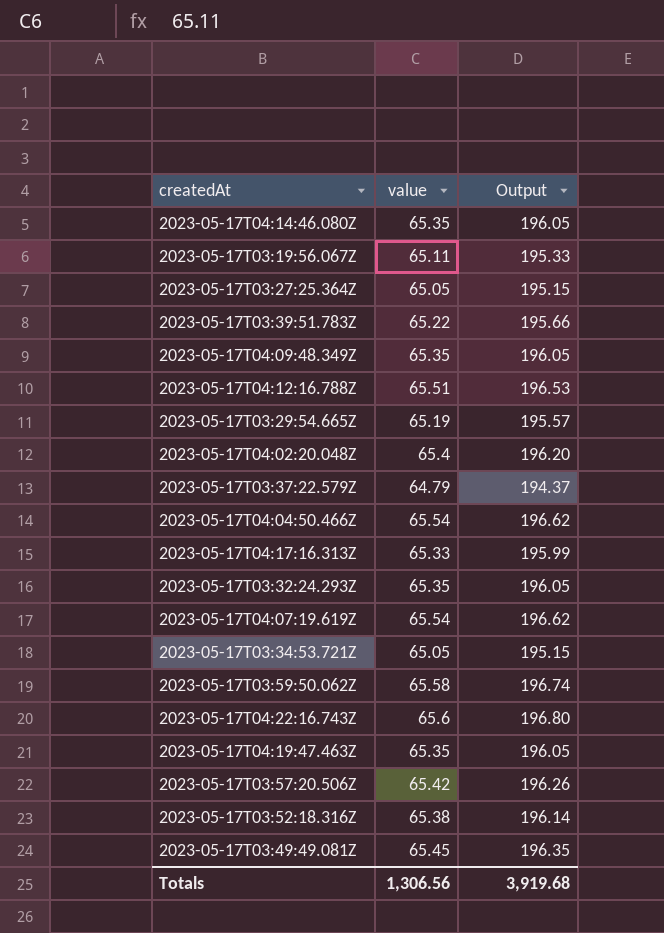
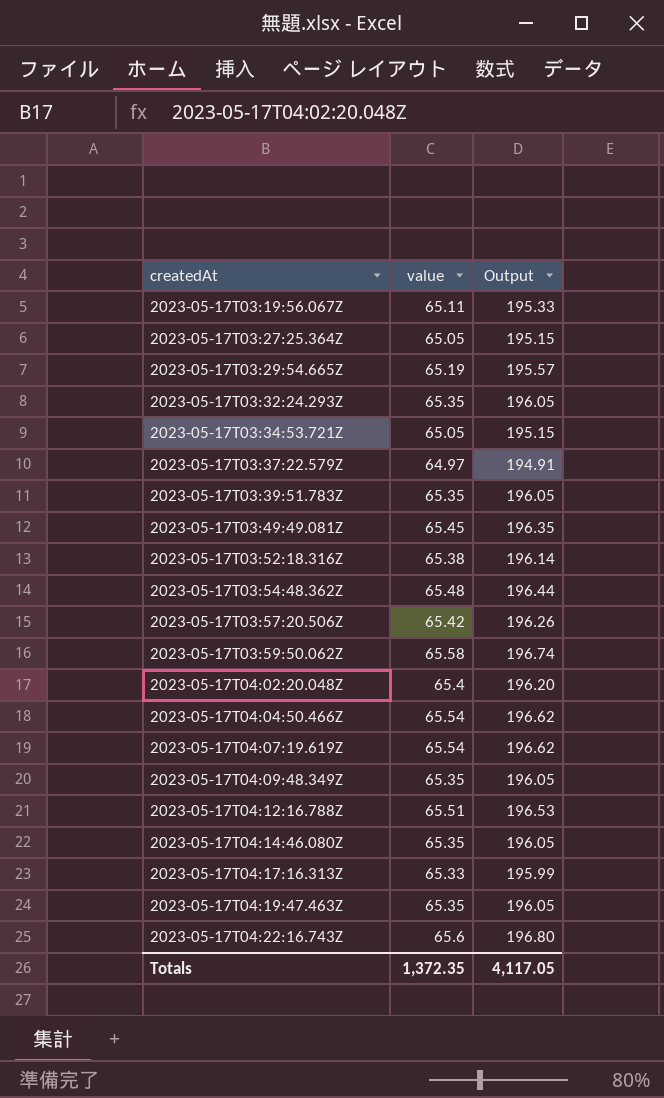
row order: none -> createdAt ascending
2023-05-17T03:37:22.579Z | value: 64.79 -> 64.97
2023-05-17T03:37:22.579Z | Output: 194.37 -> 194.91
2023-05-17T03:39:51.783Z | value: 65.22 -> 65.35
2023-05-17T03:39:51.783Z | Output: 195.66 -> 196.05
row 2023-05-17T03:54:48.362Z: none -> 65.48 | 196.44
Totals | value: 1,306.56 -> 1,372.35
Totals | Output: 3,919.68 -> 4,117.05

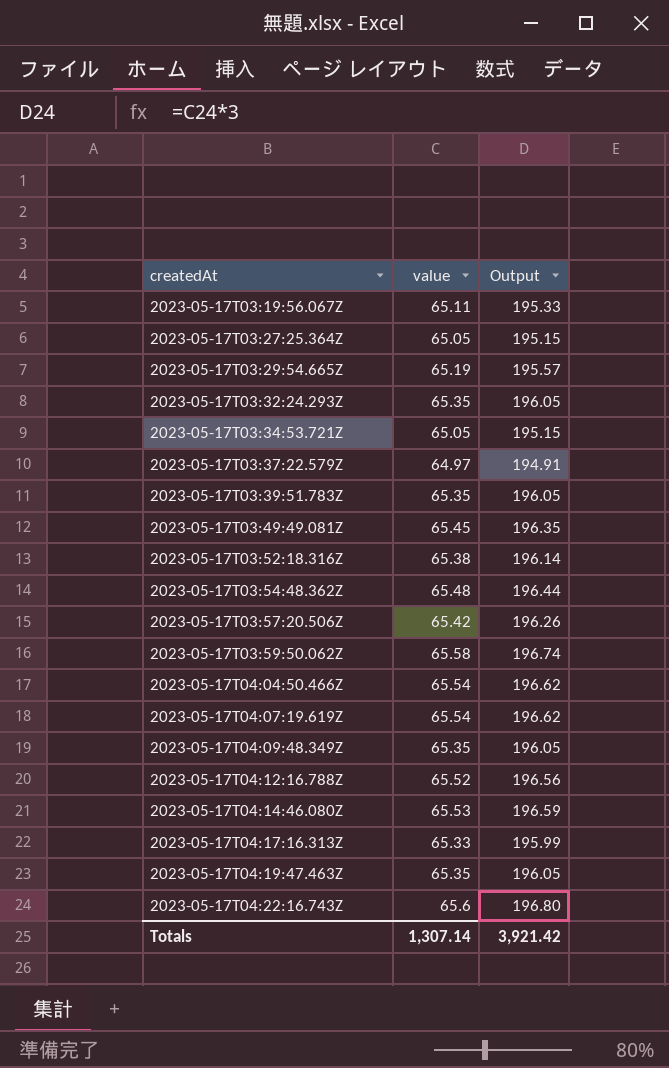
row 2023-05-17T04:02:20.048Z: 65.4 | 196.20 -> none
2023-05-17T04:12:16.788Z | value: 65.51 -> 65.52
2023-05-17T04:12:16.788Z | Output: 196.53 -> 196.56
2023-05-17T04:14:46.080Z | value: 65.35 -> 65.53
2023-05-17T04:14:46.080Z | Output: 196.05 -> 196.59
Totals | value: 1,372.35 -> 1,307.14
Totals | Output: 4,117.05 -> 3,921.42

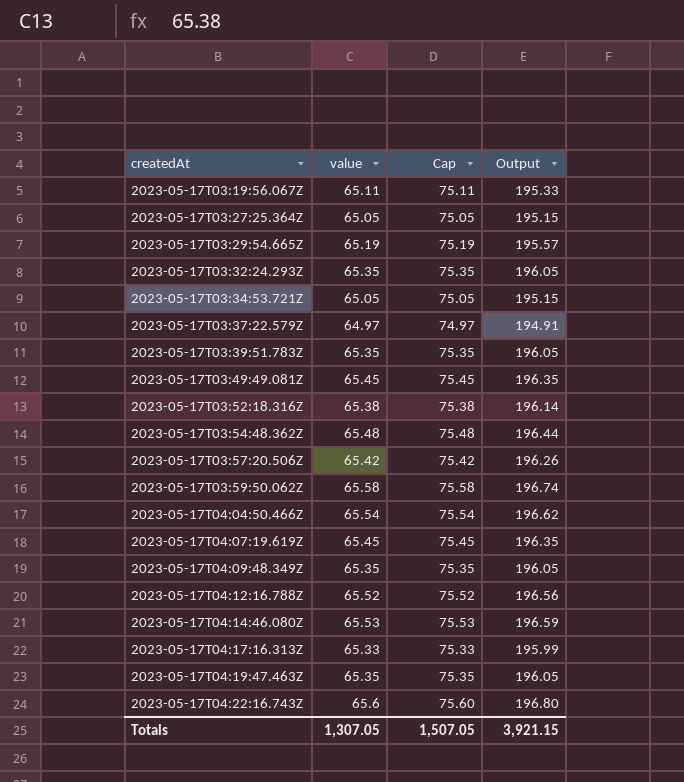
column Cap | formula: none -> [value] + 10
2023-05-17T04:07:19.619Z | value: 65.54 -> 65.45
2023-05-17T04:07:19.619Z | Output: 196.62 -> 196.35
Totals | value: 1,307.14 -> 1,307.05
Totals | Output: 3,921.42 -> 3,921.15

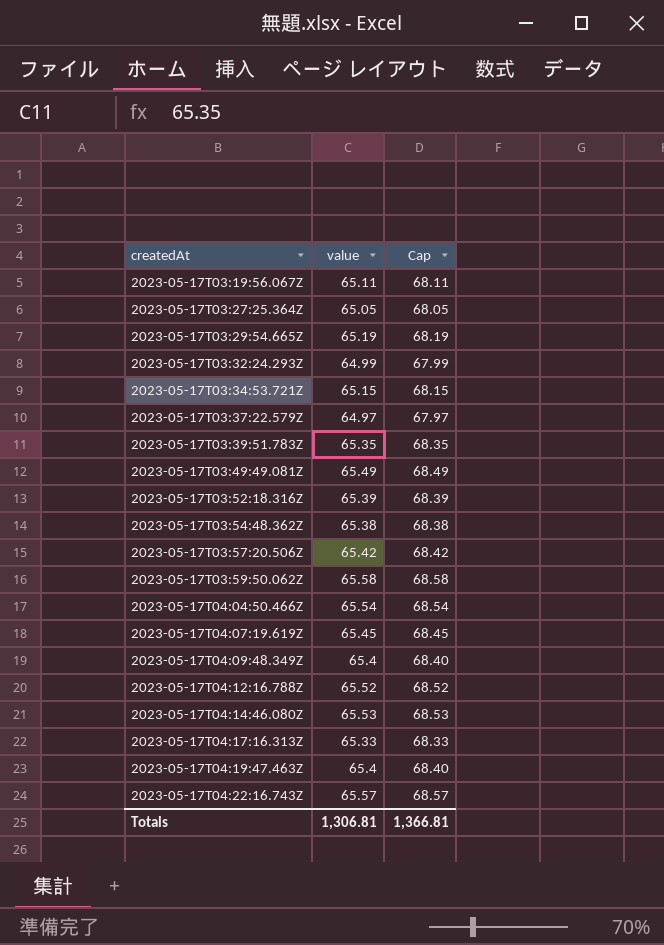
column Output | formula: [value] * 3 -> none
column Cap | formula: [value] + 10 -> [value] + 3
2023-05-17T03:32:24.293Z | value: 65.35 -> 64.99
2023-05-17T03:34:53.721Z | value: 65.05 -> 65.15
2023-05-17T03:49:49.081Z | value: 65.45 -> 65.49
2023-05-17T03:52:18.316Z | value: 65.38 -> 65.39
2023-05-17T03:54:48.362Z | value: 65.48 -> 65.38
2023-05-17T04:09:48.349Z | value: 65.35 -> 65.4
2023-05-17T04:19:47.463Z | value: 65.35 -> 65.4
2023-05-17T04:22:16.743Z | value: 65.6 -> 65.57
Totals | value: 1,307.05 -> 1,306.81
Totals | Cap: 1,507.05 -> 1,366.81

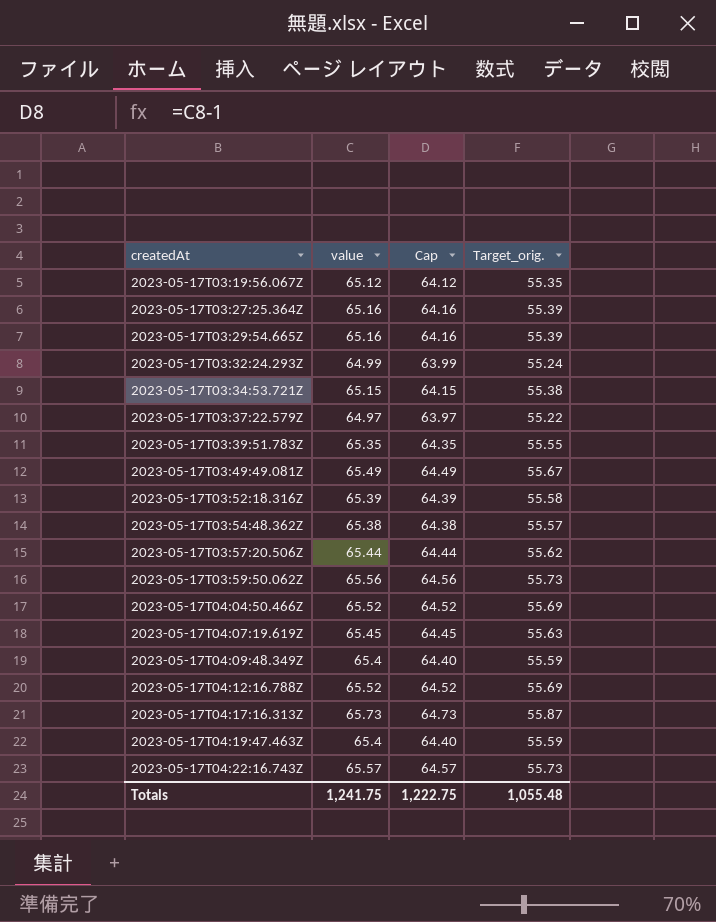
column Cap | formula: [value] + 3 -> [value] - 1
column Target_orig. | formula: none -> [value] * 0.85
row 2023-05-17T04:14:46.080Z: 65.53 | 68.53 -> none
2023-05-17T03:19:56.067Z | value: 65.11 -> 65.12
2023-05-17T03:27:25.364Z | value: 65.05 -> 65.16
2023-05-17T03:29:54.665Z | value: 65.19 -> 65.16
2023-05-17T03:57:20.506Z | value: 65.42 -> 65.44
2023-05-17T03:59:50.062Z | value: 65.58 -> 65.56
2023-05-17T04:04:50.466Z | value: 65.54 -> 65.52
2023-05-17T04:17:16.313Z | value: 65.33 -> 65.73
Totals | value: 1,306.81 -> 1,241.75
Totals | Cap: 1,366.81 -> 1,222.75

